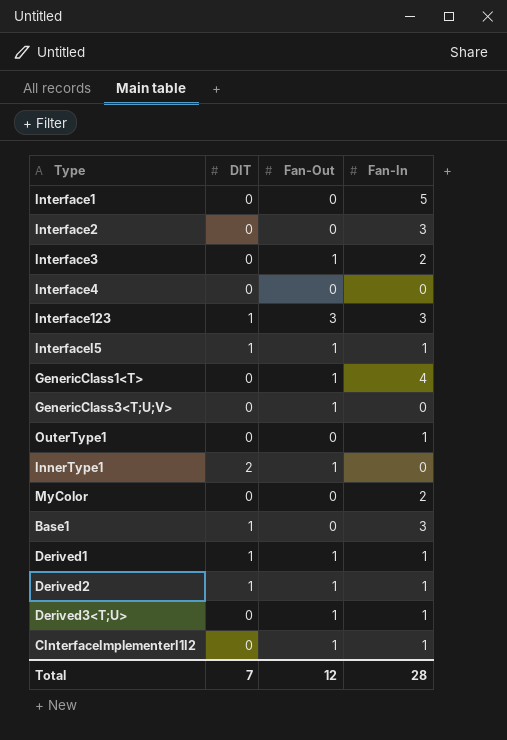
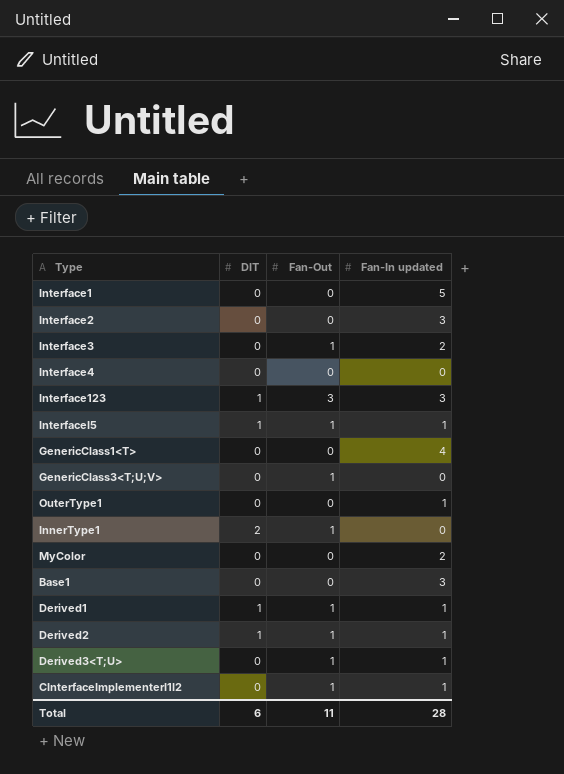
column name: Fan-In -> Fan-In updated
GenericClass1<T> | Fan-Out: 1 -> 0
Base1 | DIT: 1 -> 0
Total | DIT: 7 -> 6
Total | Fan-Out: 12 -> 11

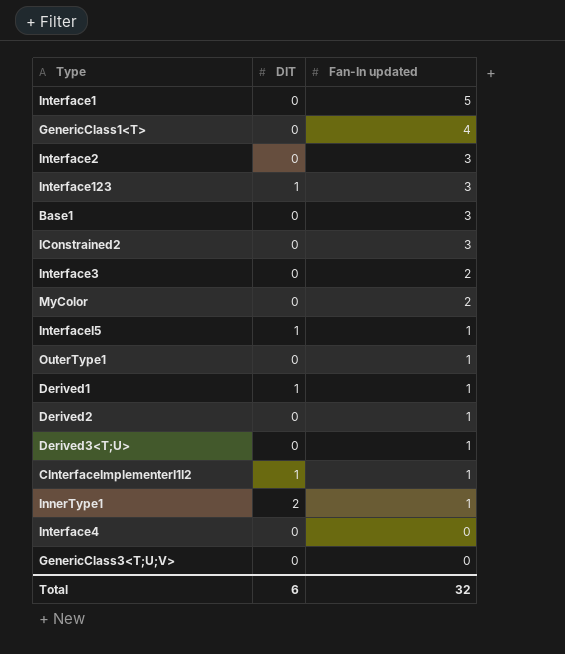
row order: none -> Fan-In updated descending
column Fan-Out | position: 3 -> none
row IConstrained2: none -> 0 | 3
Derived2 | DIT: 1 -> 0
CInterfaceImplementerI1I2 | DIT: 0 -> 1
InnerType1 | Fan-In updated: 0 -> 1
Total | Fan-In updated: 28 -> 32

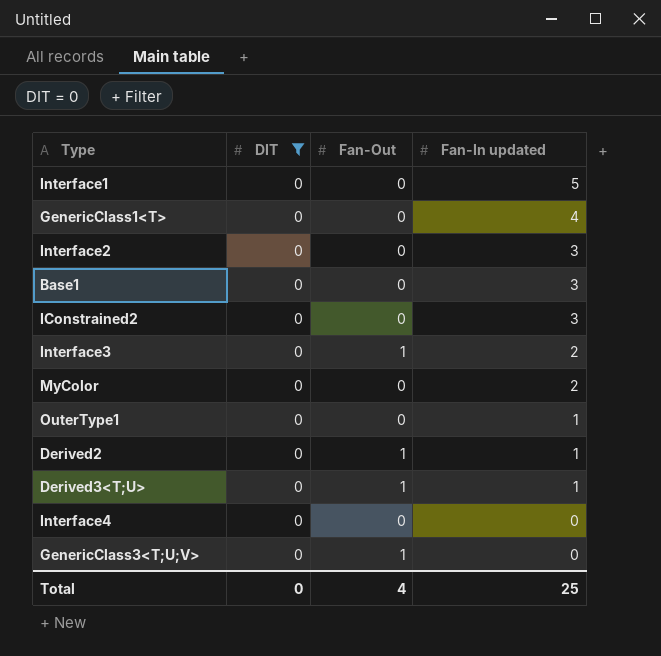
filter: none -> DIT = 0
column Fan-Out | position: none -> 3
Total | DIT: 6 -> 0
Total | Fan-In updated: 32 -> 25

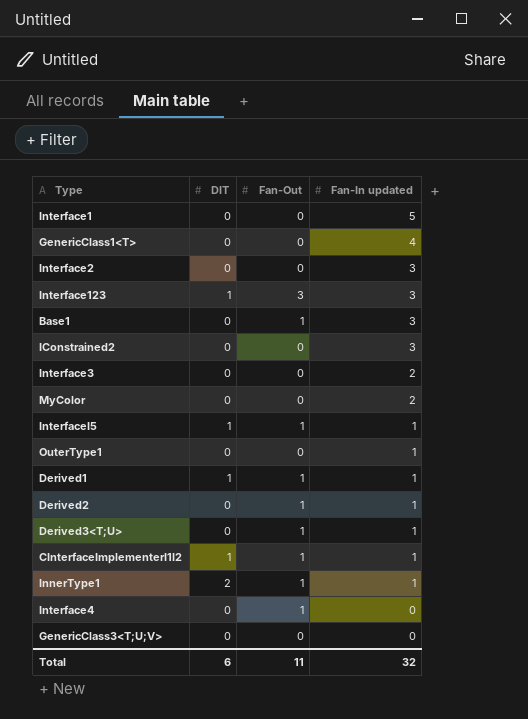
filter: DIT = 0 -> none
Base1 | Fan-Out: 0 -> 1
Interface3 | Fan-Out: 1 -> 0
Interface4 | Fan-Out: 0 -> 1
GenericClass3<T;U;V> | Fan-Out: 1 -> 0
Total | DIT: 0 -> 6
Total | Fan-Out: 4 -> 11
Total | Fan-In updated: 25 -> 32

